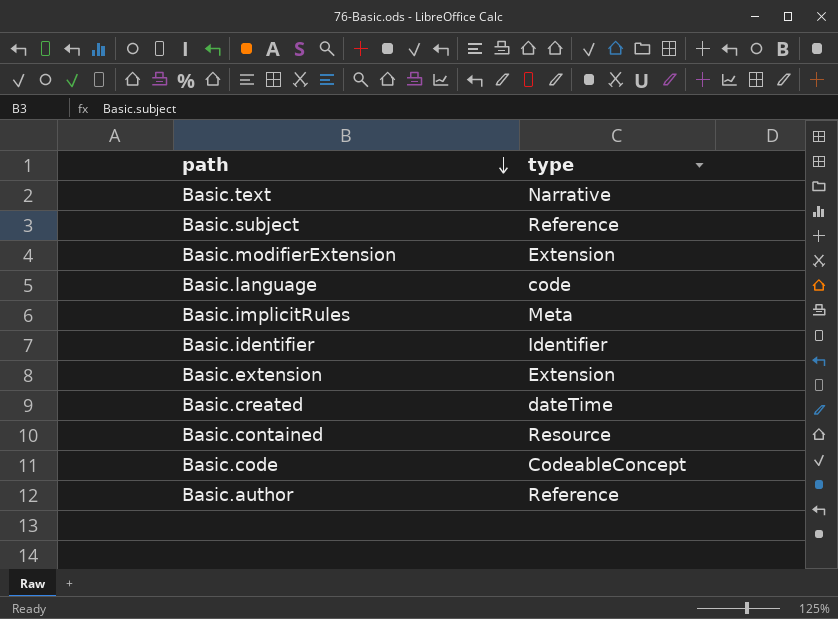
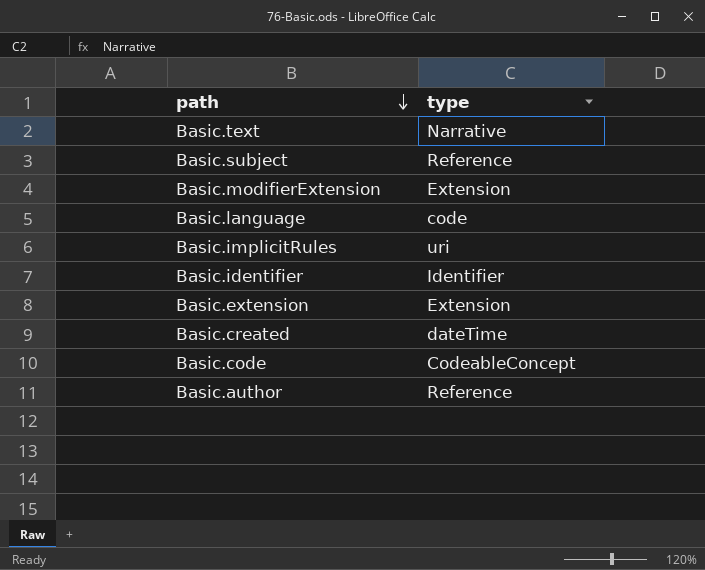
row Basic.contained: Resource -> none
Basic.implicitRules | type: Meta -> uri

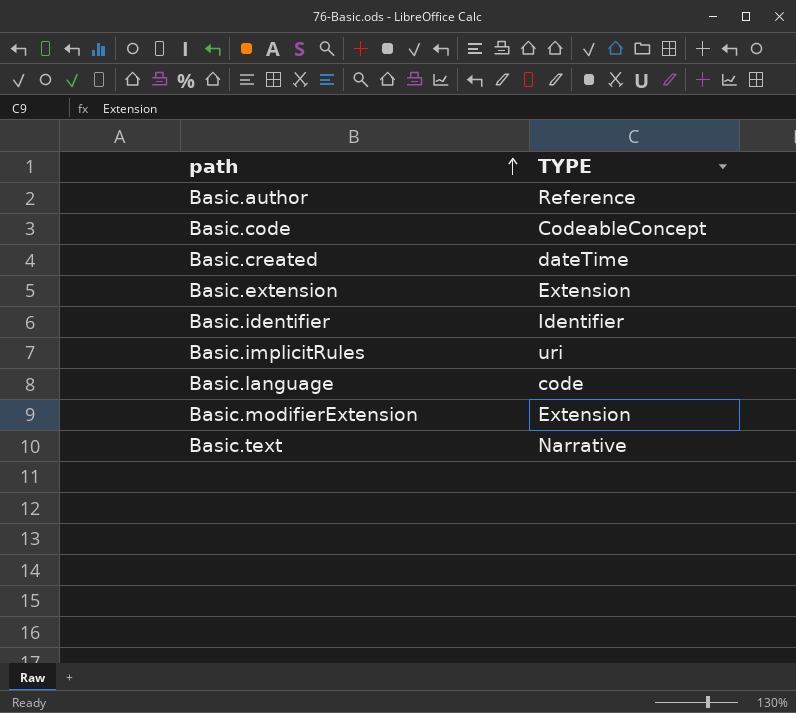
row order: path descending -> path ascending
column name: type -> TYPE
row Basic.subject: Reference -> none

